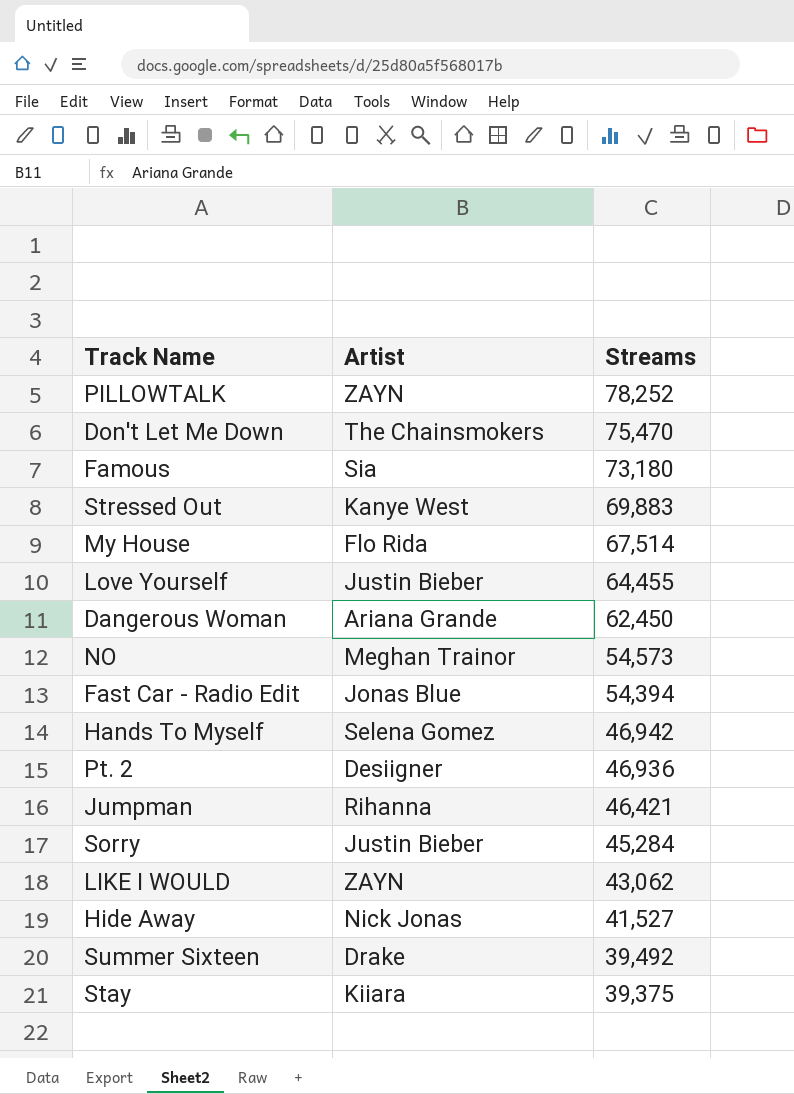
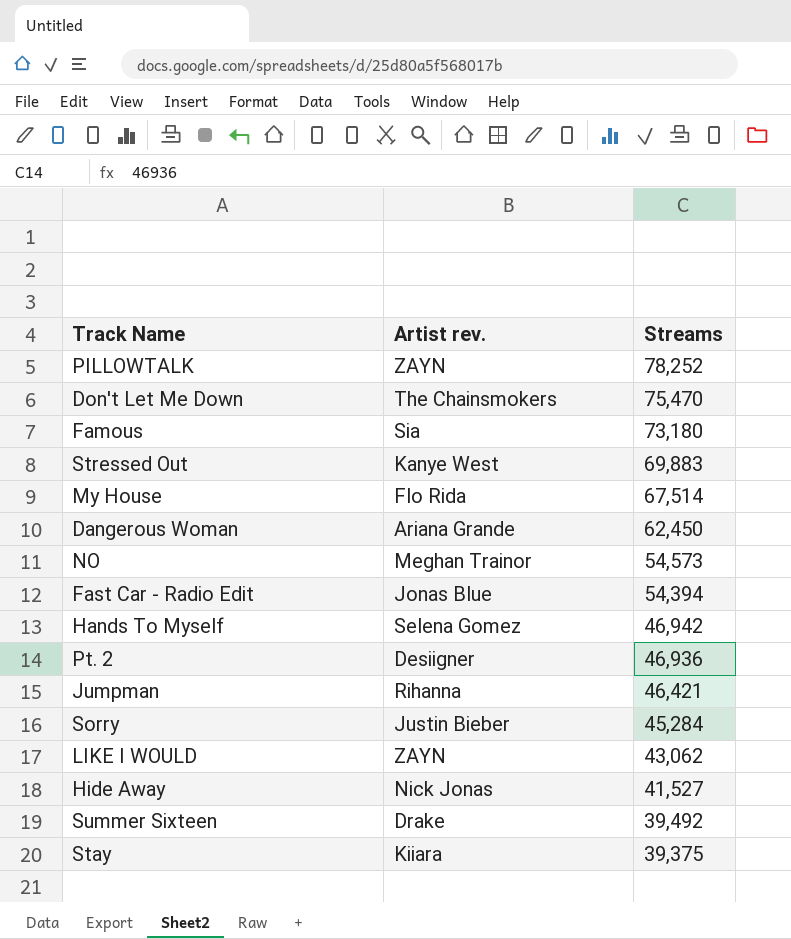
column name: Artist -> Artist rev.
row Love Yourself: Justin Bieber | 64,455 -> none

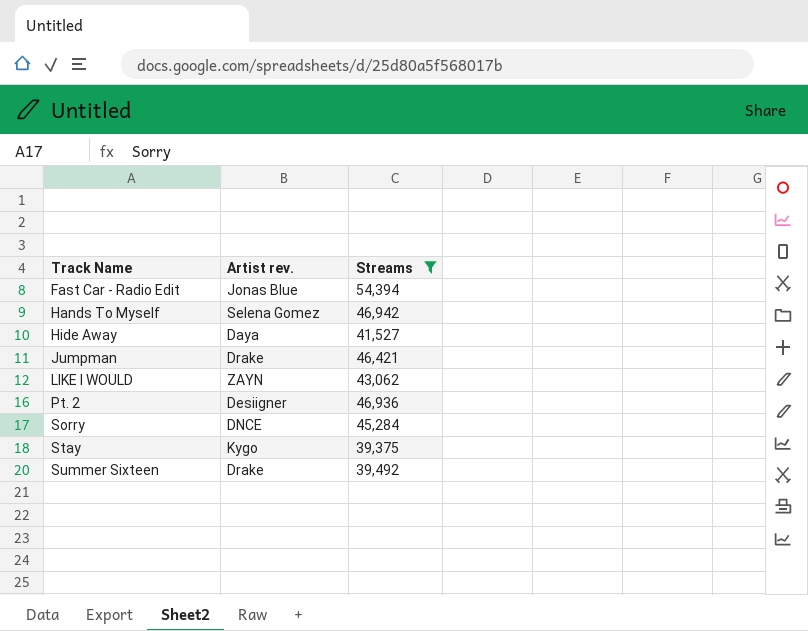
filter: none -> Streams <= 54,394
row order: Streams descending -> Track Name ascending
Hide Away | Artist rev.: Nick Jonas -> Daya
Jumpman | Artist rev.: Rihanna -> Drake
Sorry | Artist rev.: Justin Bieber -> DNCE
Stay | Artist rev.: Kiiara -> Kygo

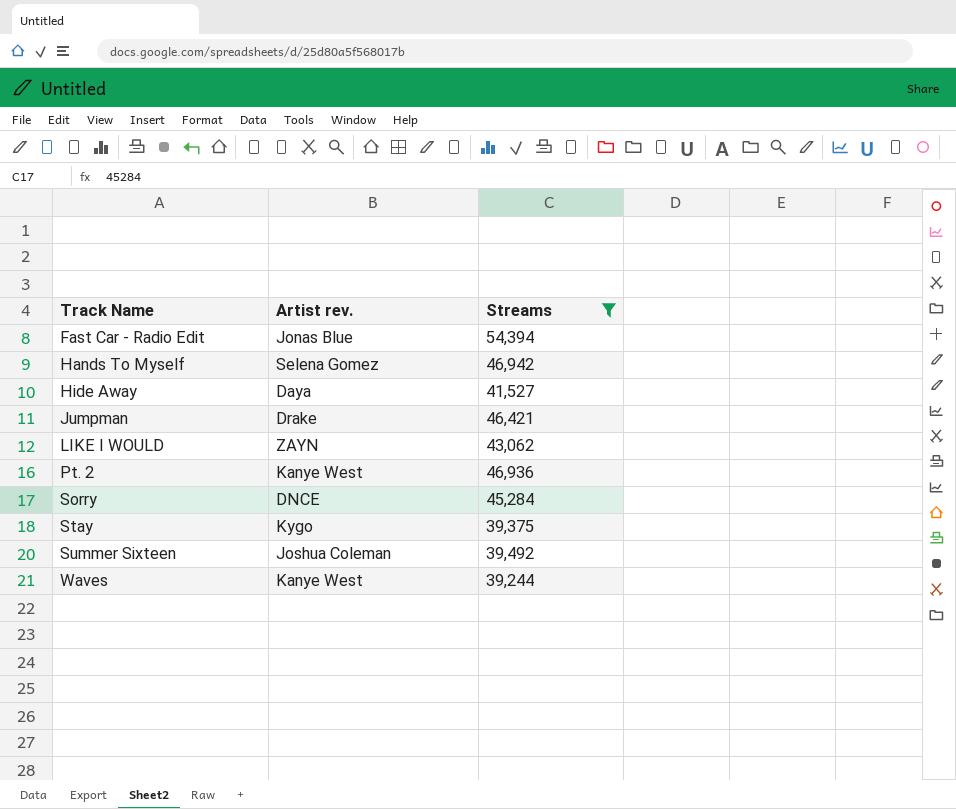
Pt. 2 | Artist rev.: Desiigner -> Kanye West
Summer Sixteen | Artist rev.: Drake -> Joshua Coleman
row Waves: none -> Kanye West | 39,244

